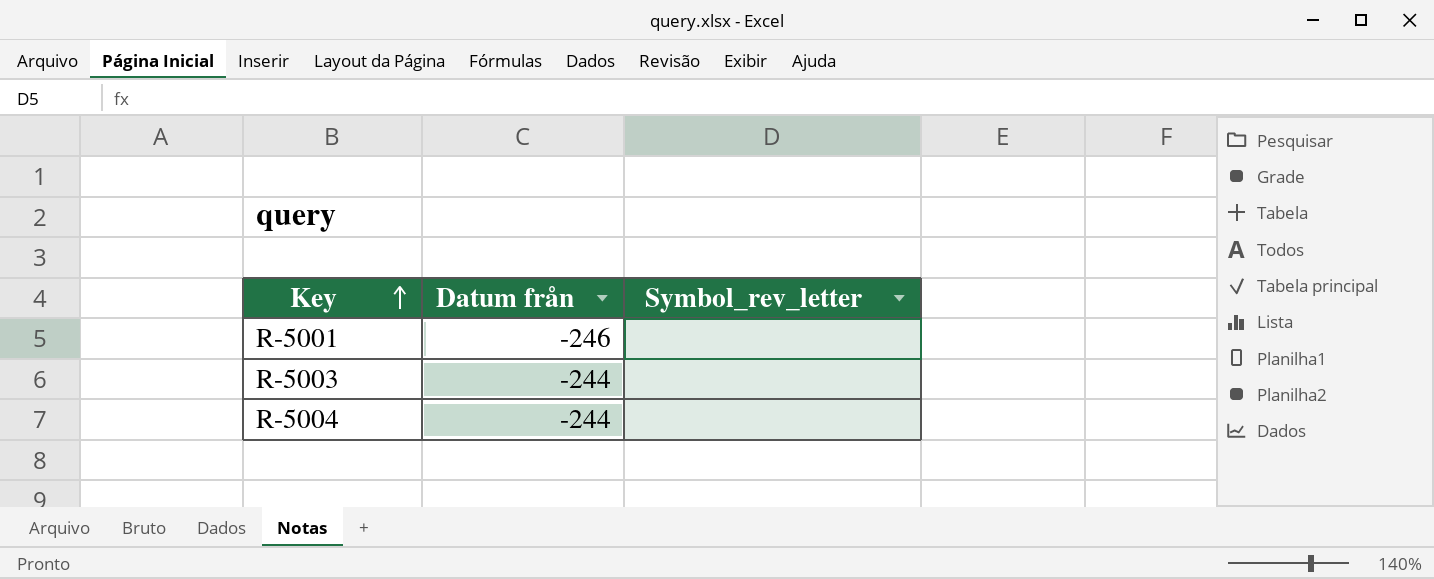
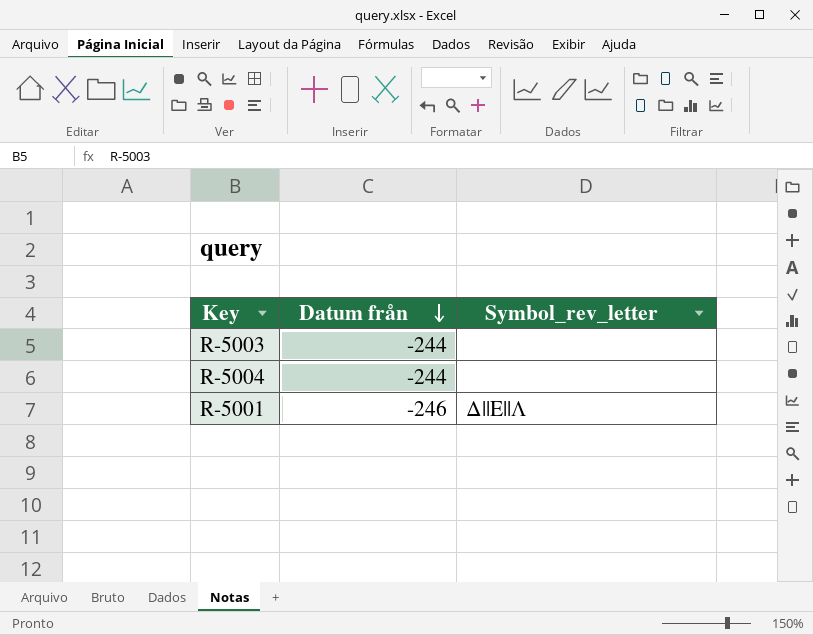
row order: Key ascending -> Datum från descending
R-5001 | Symbol_rev_letter: none -> Δ||Ε||Λ

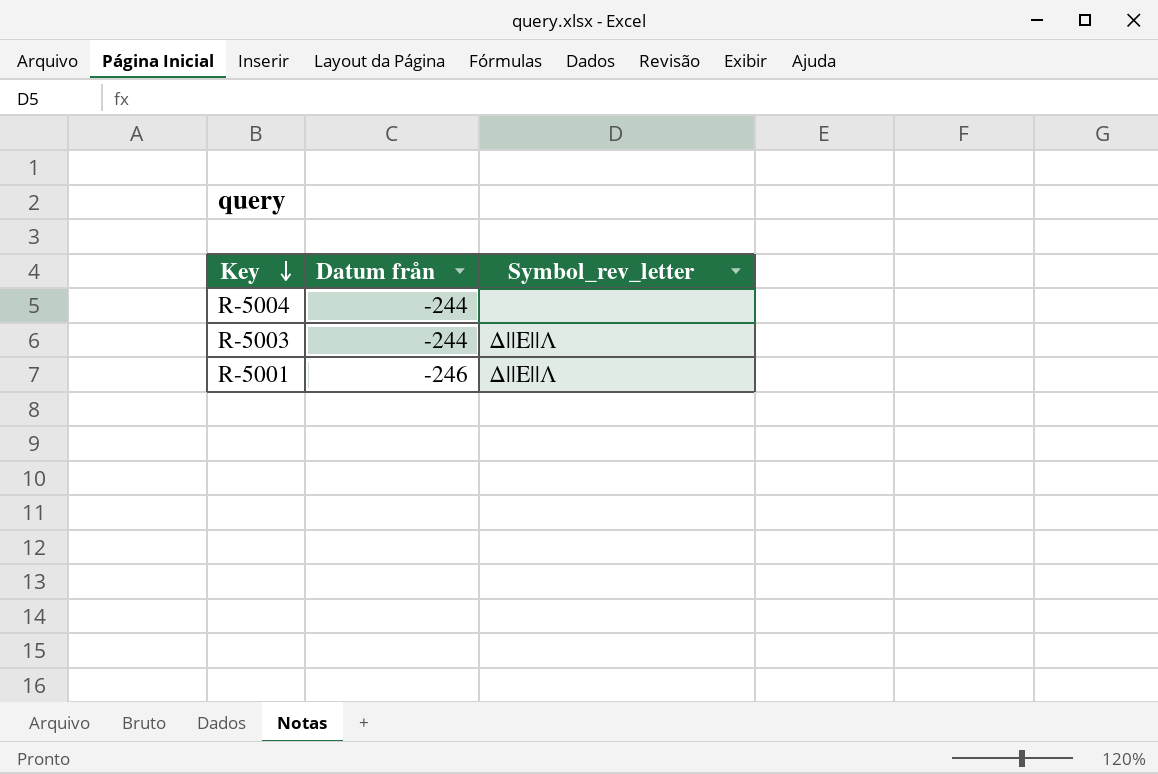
row order: Datum från descending -> Key descending
R-5003 | Symbol_rev_letter: none -> Δ||Ε||Λ

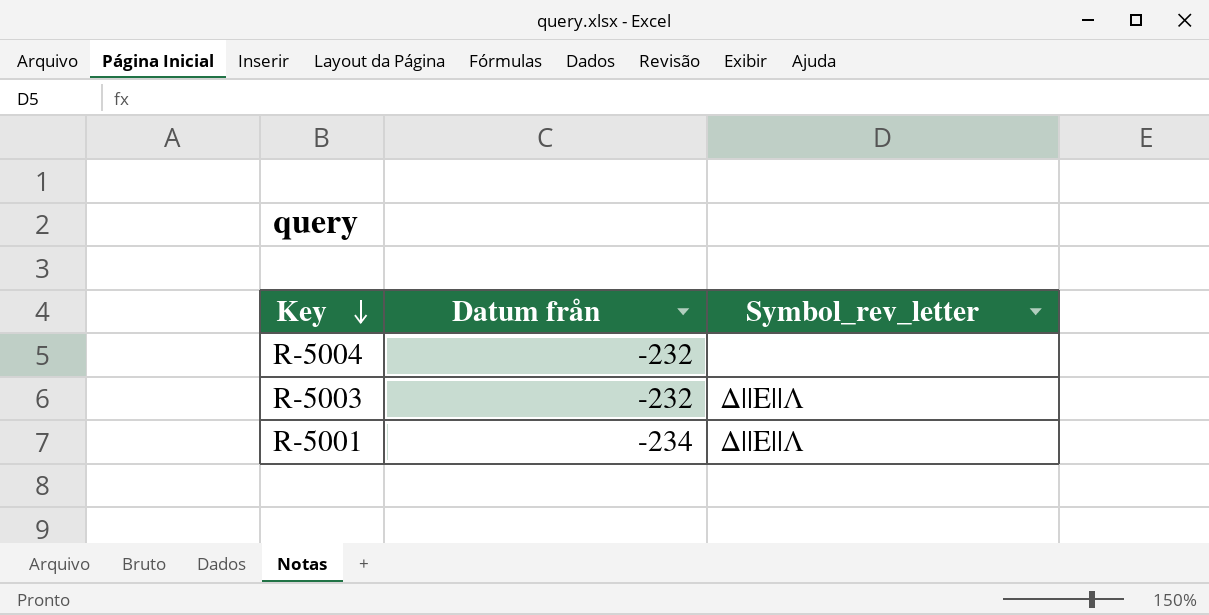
R-5004 | Datum från: -244 -> -232
R-5003 | Datum från: -244 -> -232
R-5001 | Datum från: -246 -> -234

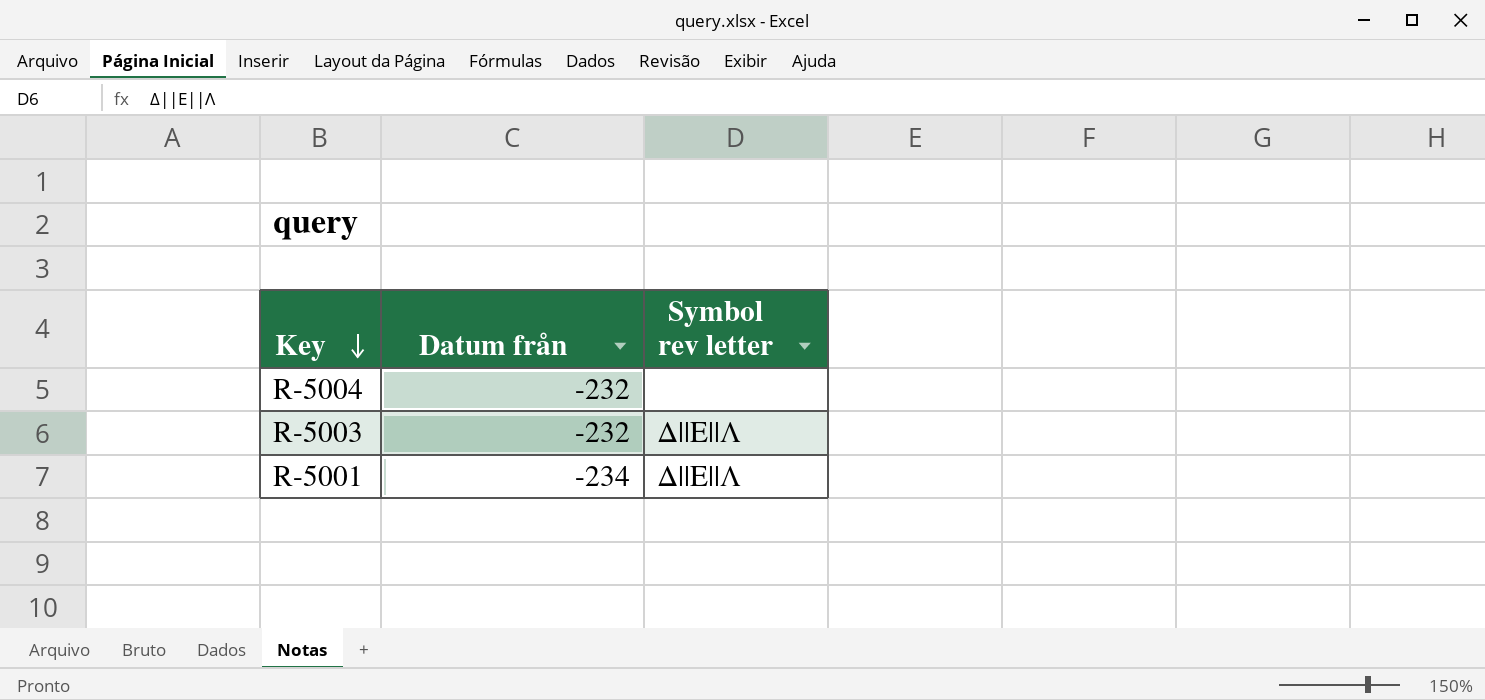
column name: Symbol_rev_letter -> Symbol rev letter

